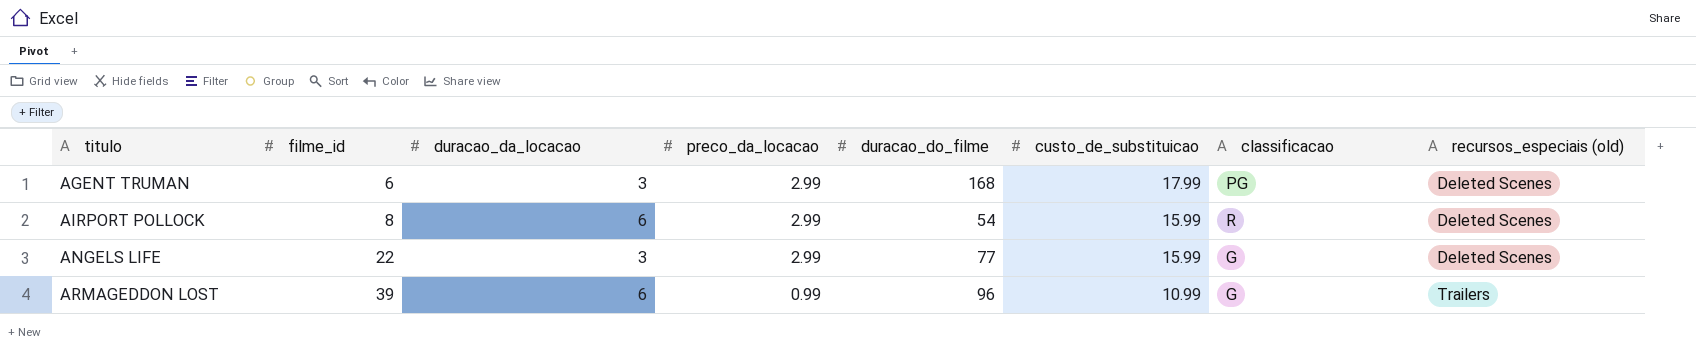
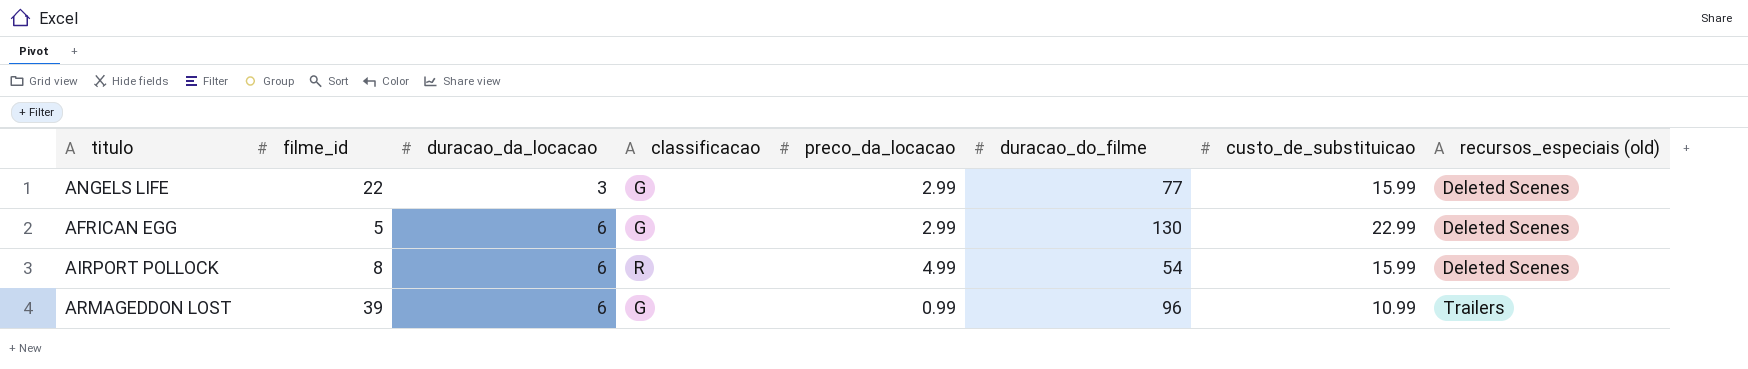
row order: titulo ascending -> duracao_da_locacao ascending
column classificacao | position: 7 -> 4
row AGENT TRUMAN: 6 | 3 | 2.99 | 168 | 17.99 | PG | Deleted Scenes -> none
row AFRICAN EGG: none -> 5 | 6 | G | 2.99 | 130 | 22.99 | Deleted Scenes
AIRPORT POLLOCK | preco_da_locacao: 2.99 -> 4.99

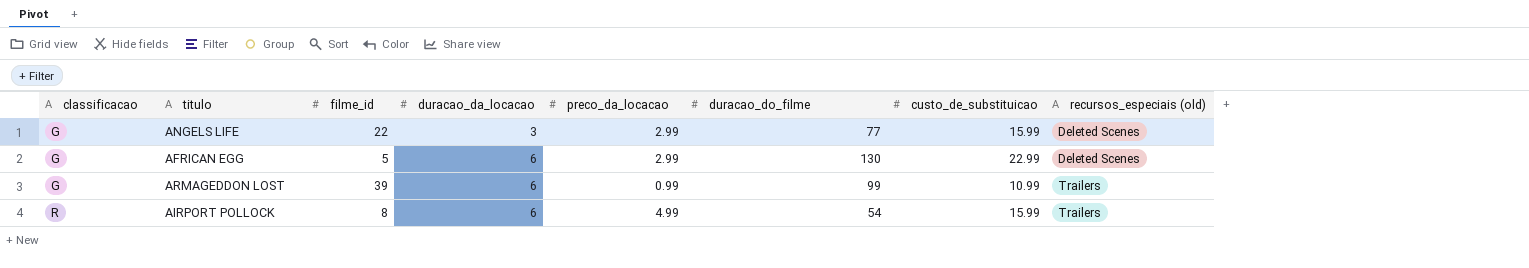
row order: duracao_da_locacao ascending -> classificacao ascending
column classificacao | position: 4 -> 1
ARMAGEDDON LOST | duracao_do_filme: 96 -> 99
AIRPORT POLLOCK | recursos_especiais (old): Deleted Scenes -> Trailers

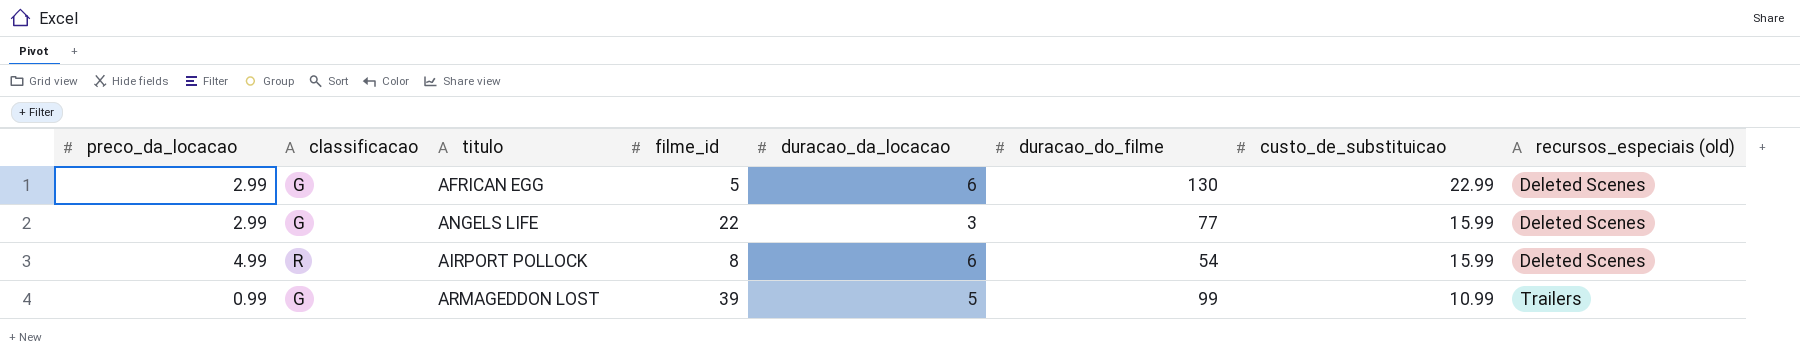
row order: classificacao ascending -> custo_de_substituicao descending
column preco_da_locacao | position: 5 -> 1
AIRPORT POLLOCK | recursos_especiais (old): Trailers -> Deleted Scenes
ARMAGEDDON LOST | duracao_da_locacao: 6 -> 5

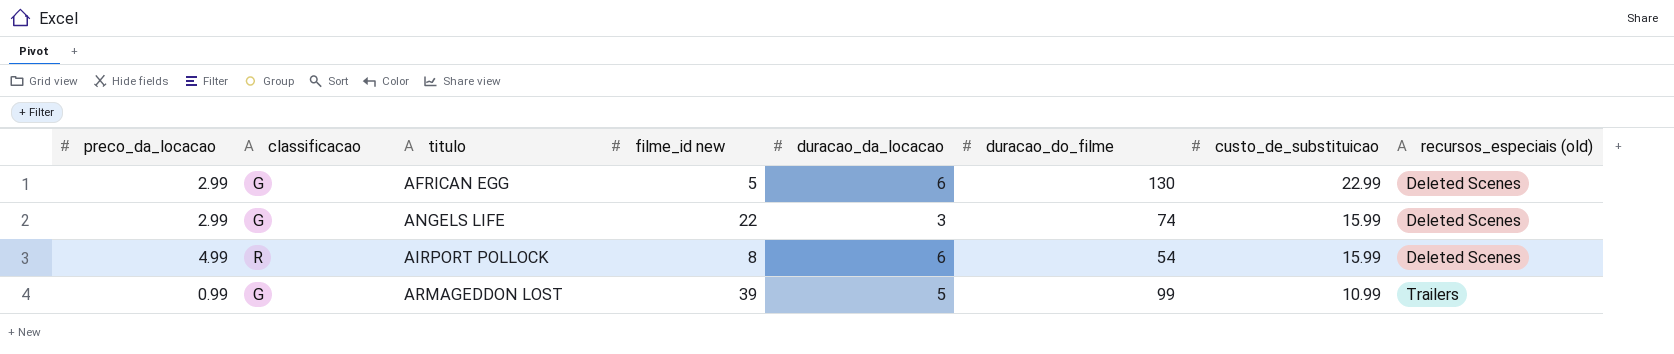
column name: filme_id -> filme_id new
ANGELS LIFE | duracao_do_filme: 77 -> 74

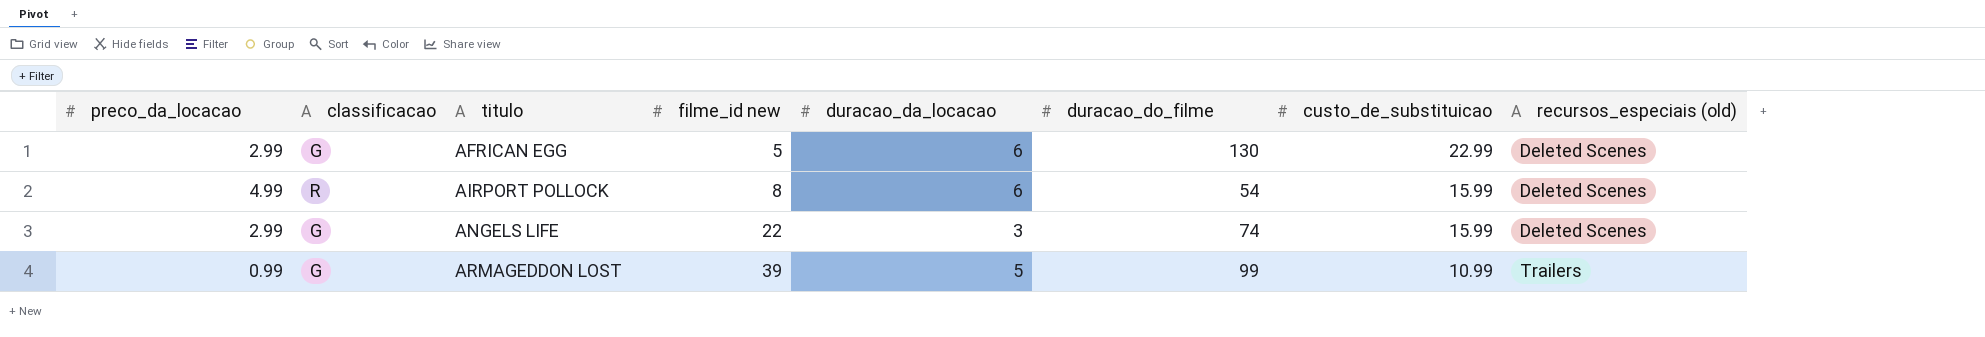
row order: custo_de_substituicao descending -> titulo ascending

